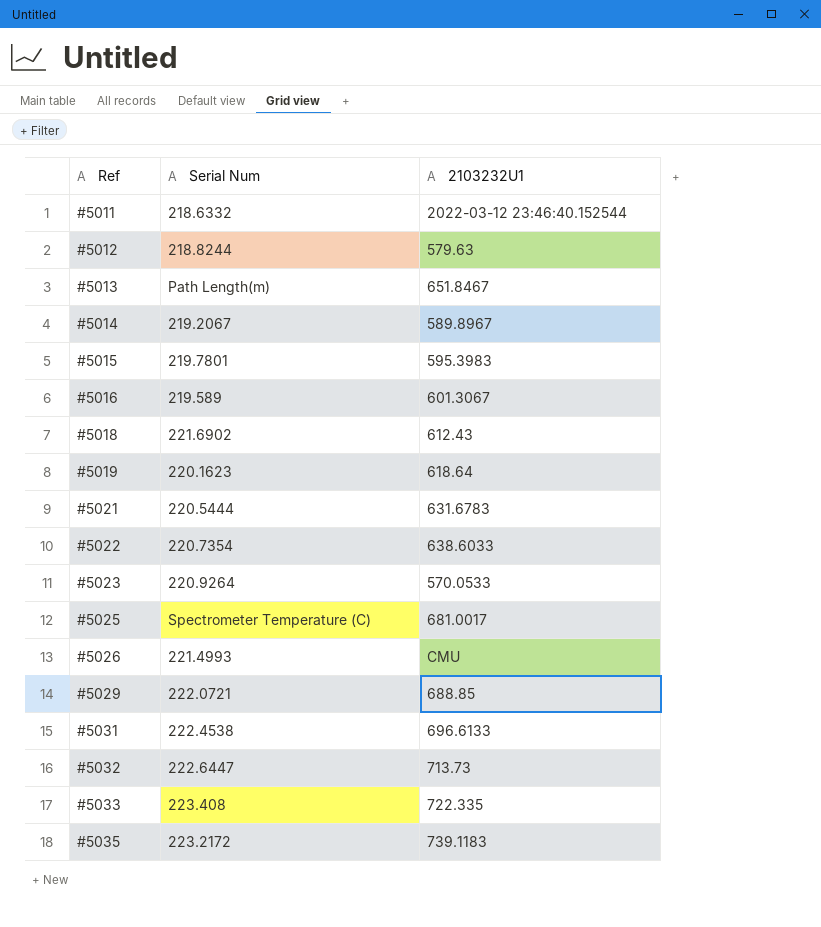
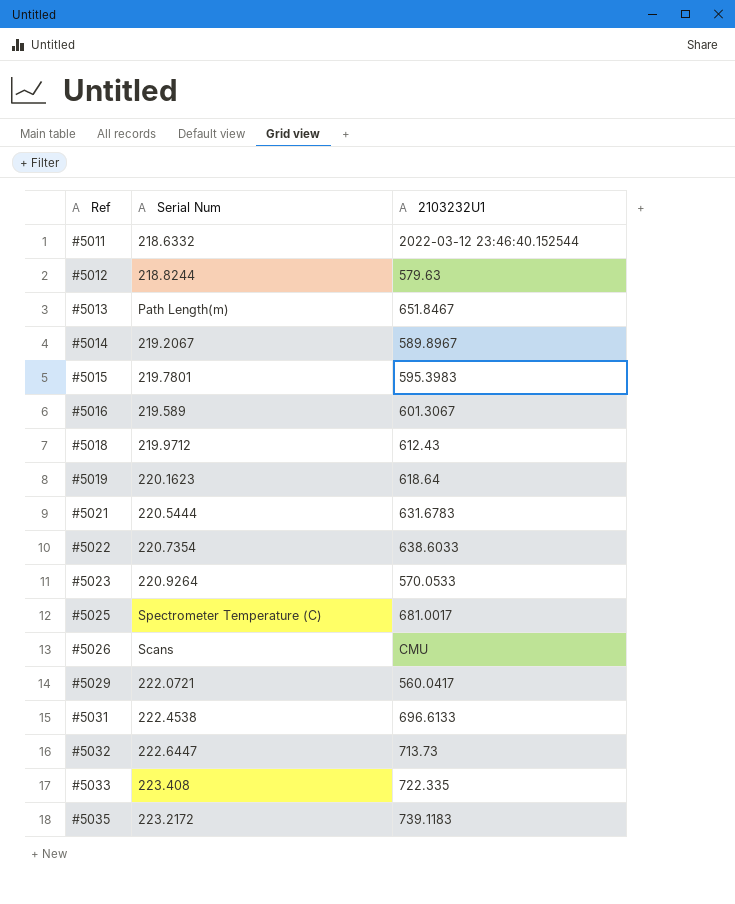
#5018 | Serial Num: 221.6902 -> 219.9712
#5026 | Serial Num: 221.4993 -> Scans
#5029 | 2103232U1: 688.85 -> 560.0417

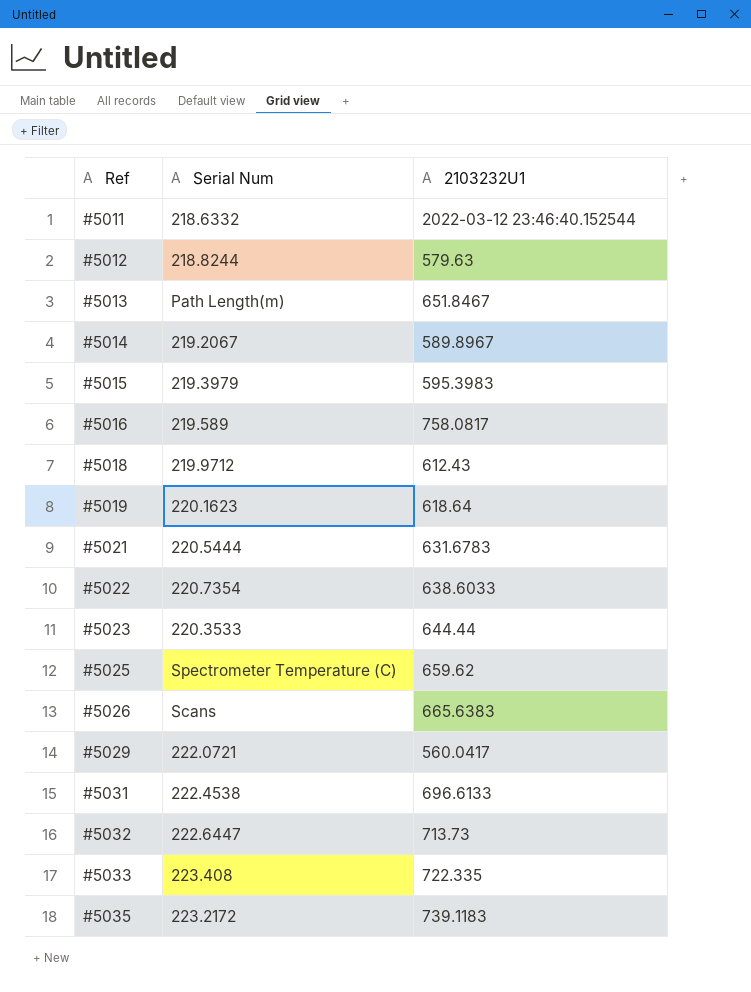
#5015 | Serial Num: 219.7801 -> 219.3979
#5016 | 2103232U1: 601.3067 -> 758.0817
#5023 | Serial Num: 220.9264 -> 220.3533
#5023 | 2103232U1: 570.0533 -> 644.44
#5025 | 2103232U1: 681.0017 -> 659.62
#5026 | 2103232U1: CMU -> 665.6383

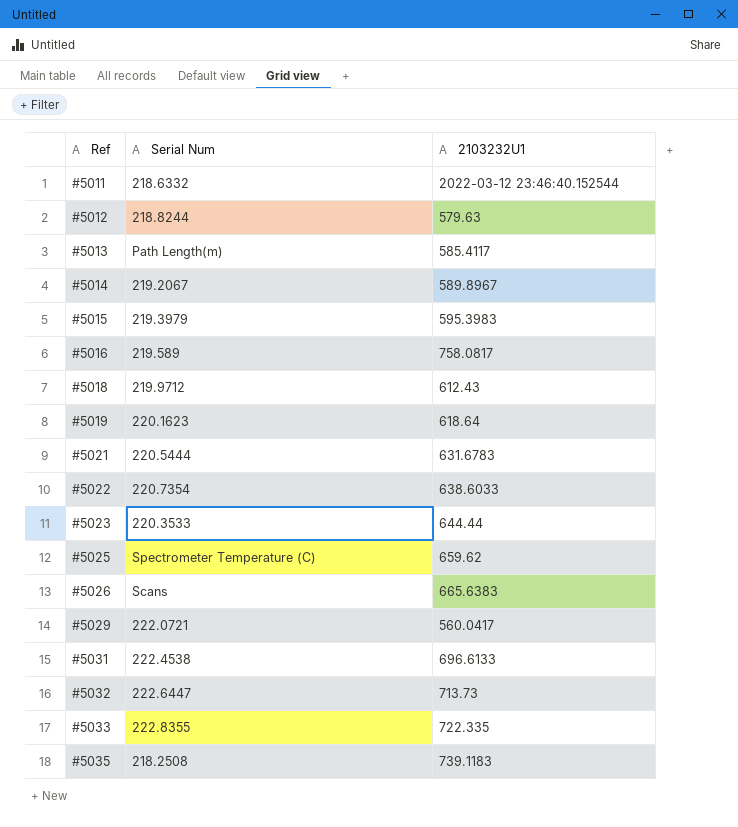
#5013 | 2103232U1: 651.8467 -> 585.4117
#5033 | Serial Num: 223.408 -> 222.8355
#5035 | Serial Num: 223.2172 -> 218.2508

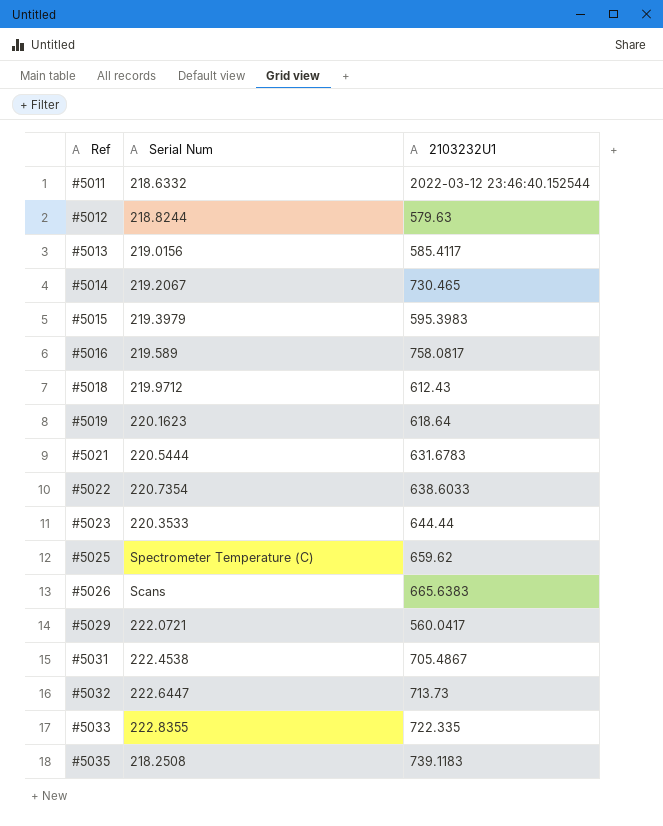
#5013 | Serial Num: Path Length(m) -> 219.0156
#5014 | 2103232U1: 589.8967 -> 730.465
#5031 | 2103232U1: 696.6133 -> 705.4867

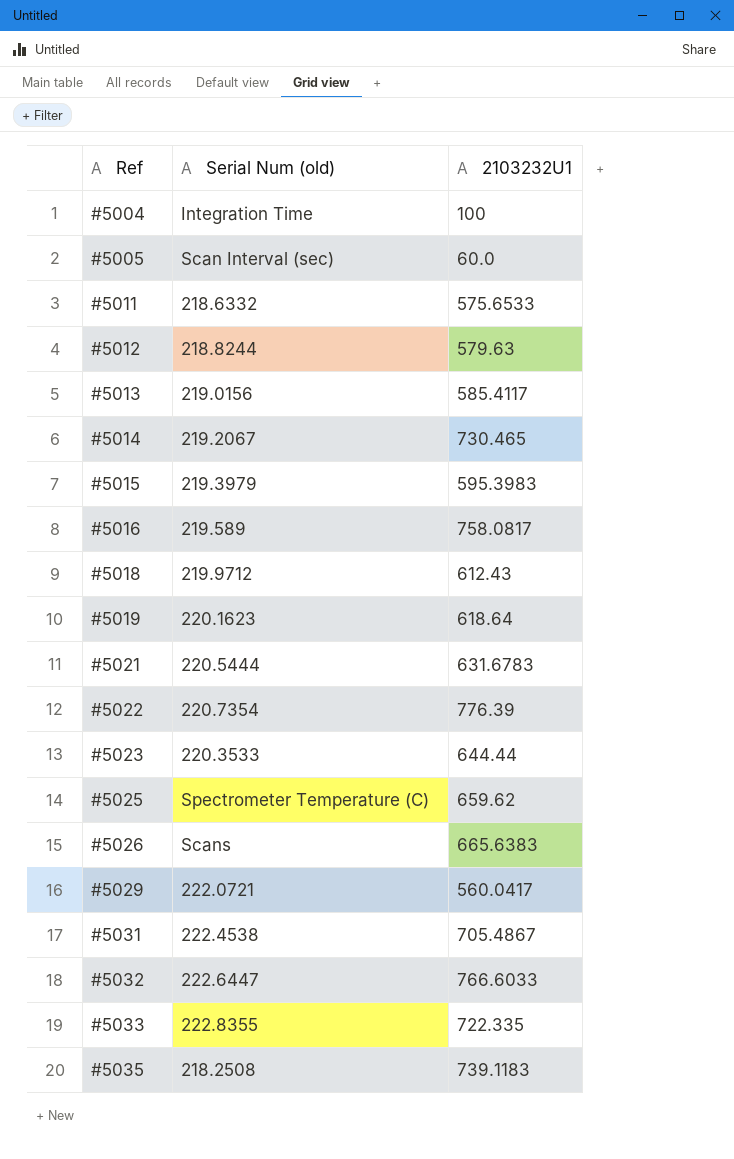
column name: Serial Num -> Serial Num (old)
row #5004: none -> Integration Time | 100
row #5005: none -> Scan Interval (sec) | 60.0
#5011 | 2103232U1: 2022-03-12 23:46:40.152544 -> 575.6533
#5022 | 2103232U1: 638.6033 -> 776.39
#5032 | 2103232U1: 713.73 -> 766.6033

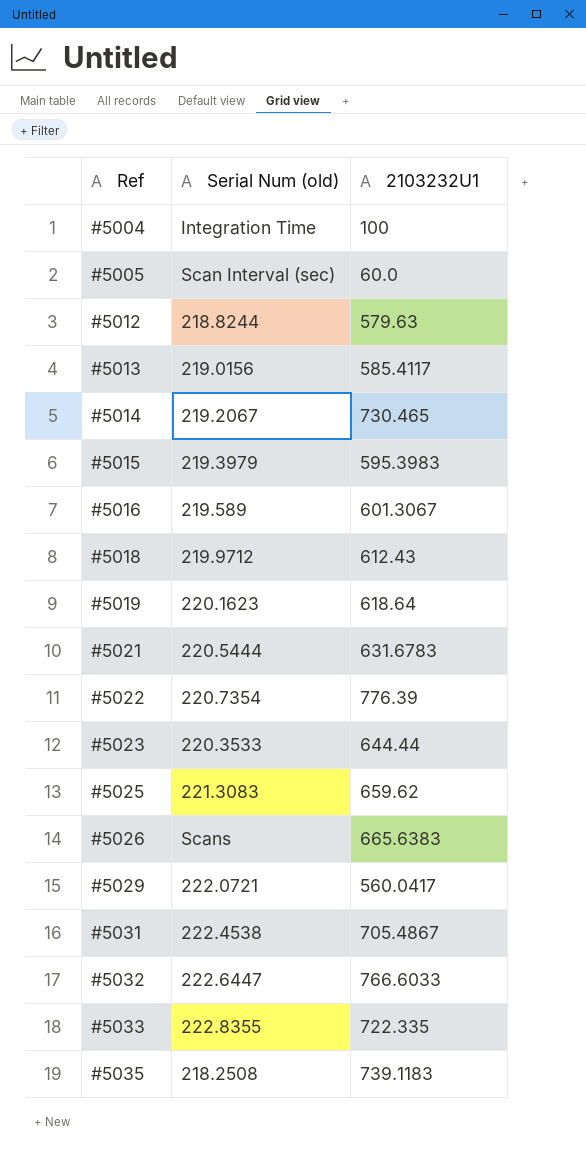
row #5011: 218.6332 | 575.6533 -> none
#5016 | 2103232U1: 758.0817 -> 601.3067
#5025 | Serial Num (old): Spectrometer Temperature (C) -> 221.3083

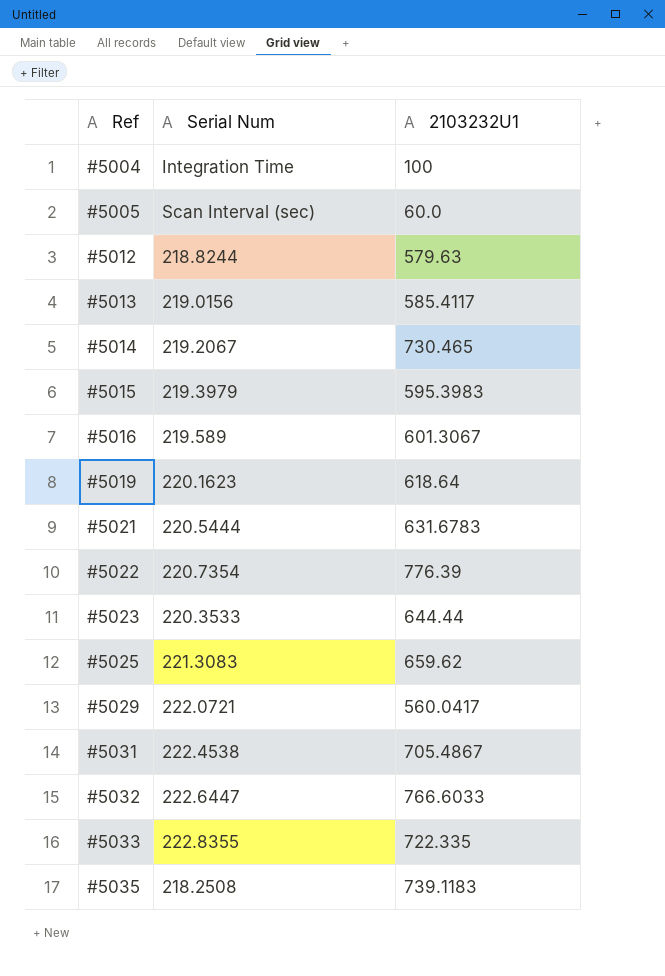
column name: Serial Num (old) -> Serial Num
row #5018: 219.9712 | 612.43 -> none
row #5026: Scans | 665.6383 -> none

